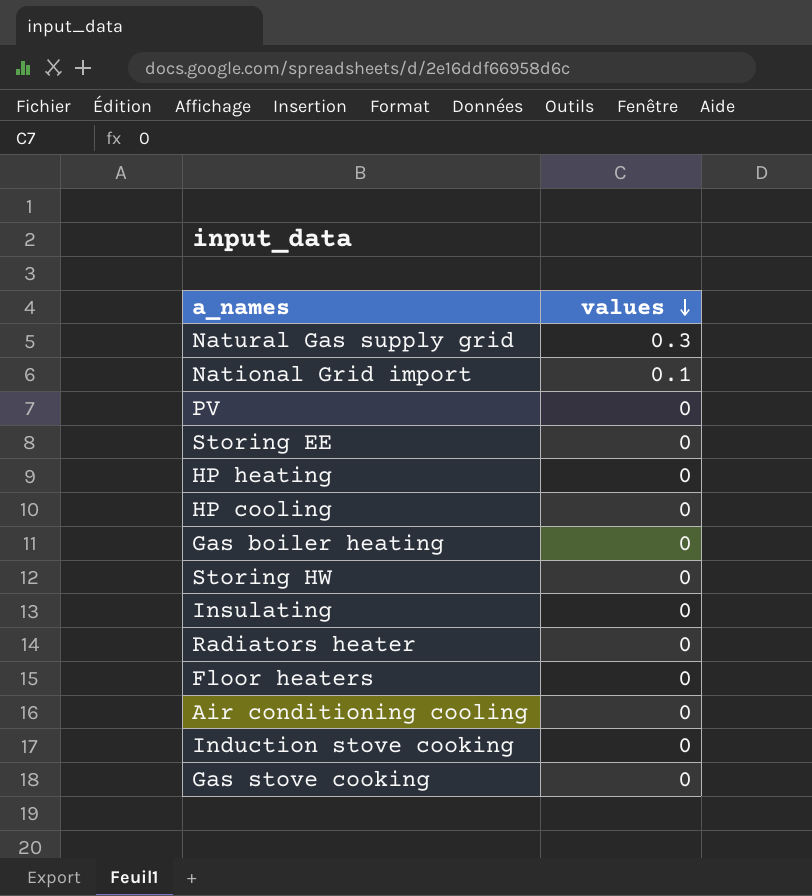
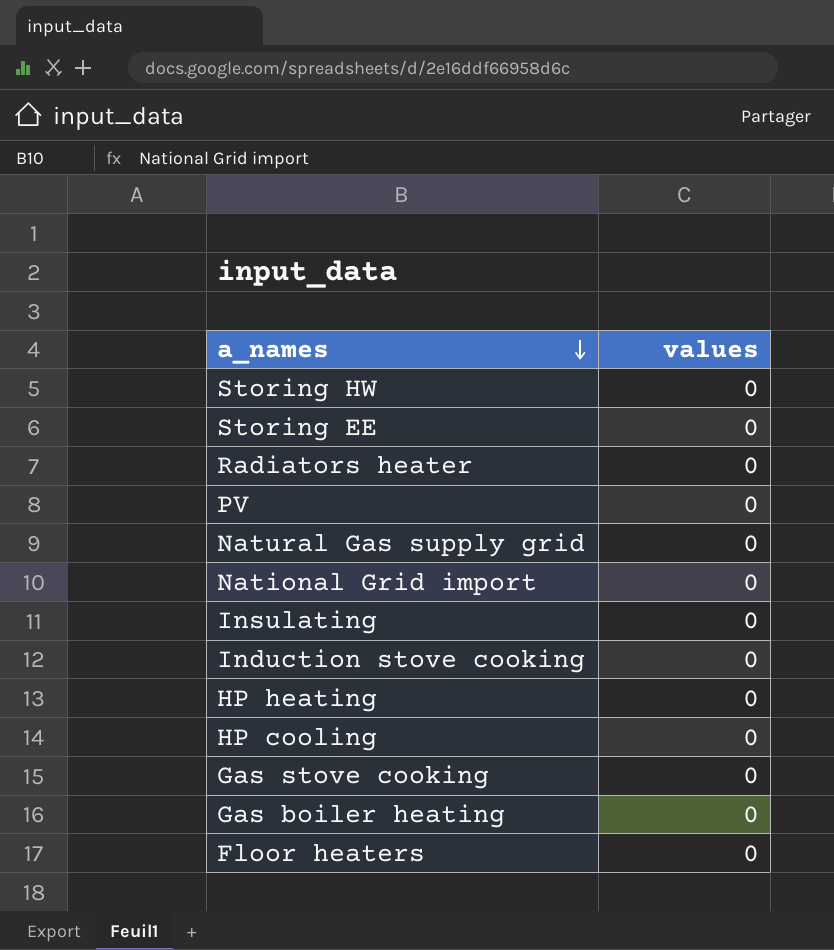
row order: values descending -> a_names descending
row Air conditioning cooling: 0 -> none
Natural Gas supply grid | values: 0.3 -> 0
National Grid import | values: 0.1 -> 0

